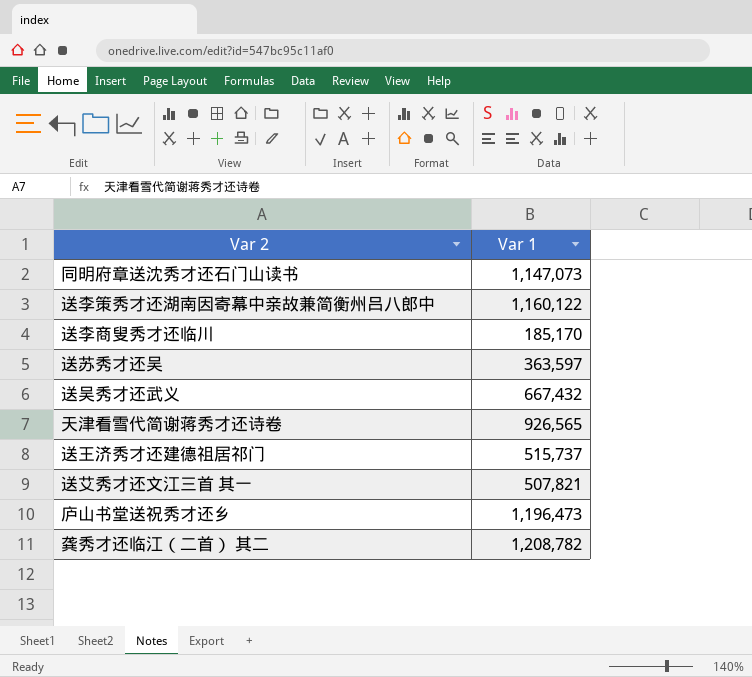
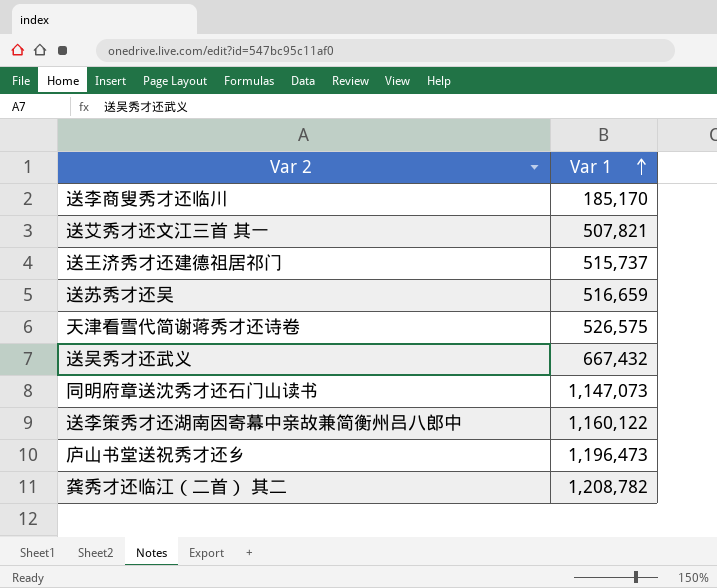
row order: none -> Var 1 ascending
送苏秀才还吴 | Var 1: 363,597 -> 516,659
天津看雪代简谢蒋秀才还诗卷 | Var 1: 926,565 -> 526,575

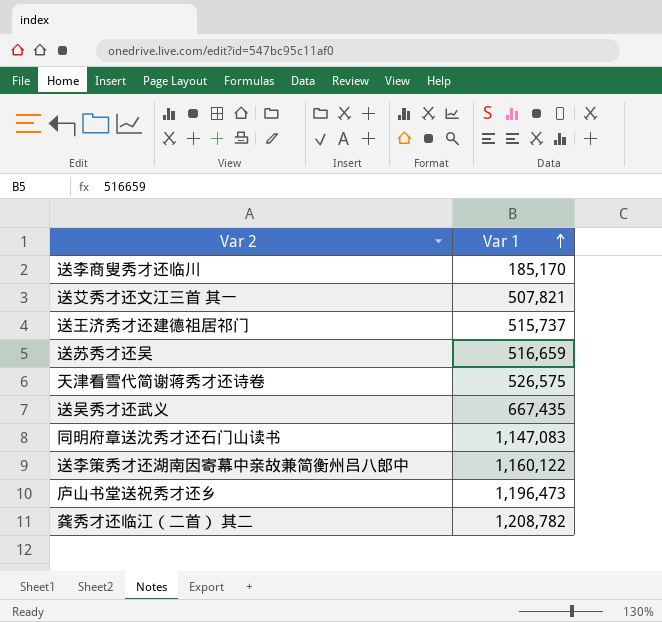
送吴秀才还武义 | Var 1: 667,432 -> 667,435
同明府章送沈秀才还石门山读书 | Var 1: 1,147,073 -> 1,147,083

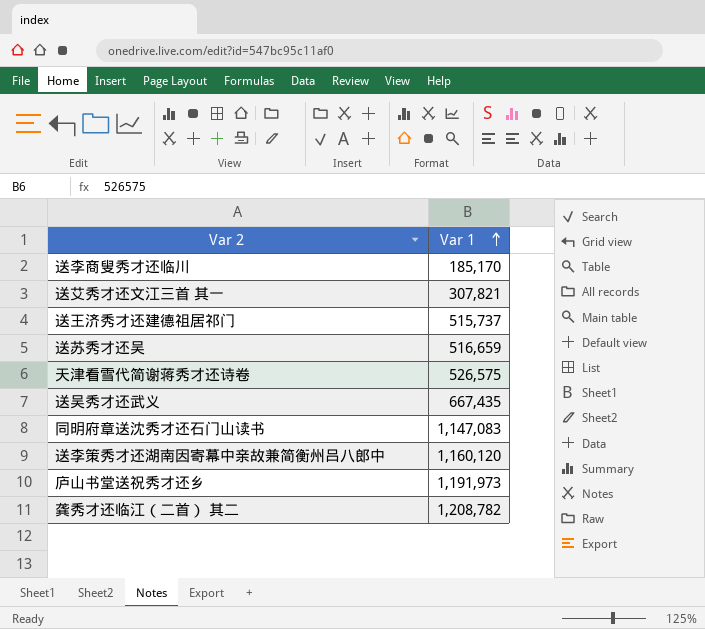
送艾秀才还文江三首 其一 | Var 1: 507,821 -> 307,821
送李策秀才还湖南因寄幕中亲故兼简衡州吕八郎中 | Var 1: 1,160,122 -> 1,160,120
庐山书堂送祝秀才还乡 | Var 1: 1,196,473 -> 1,191,973

